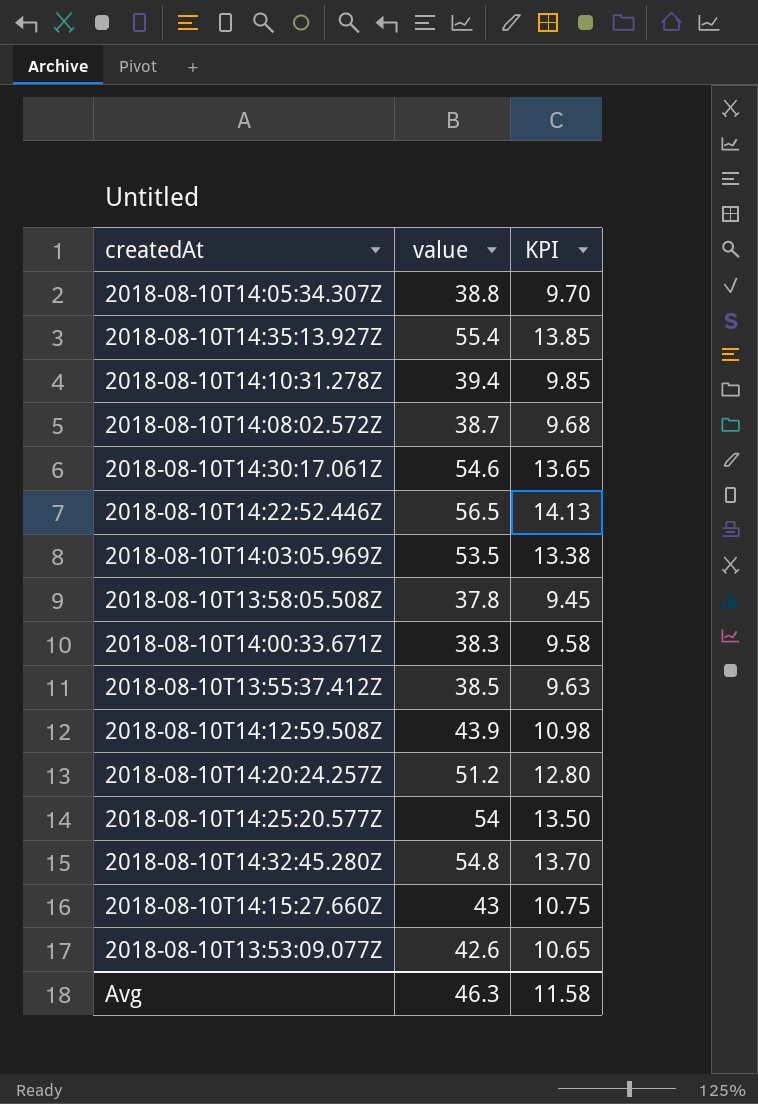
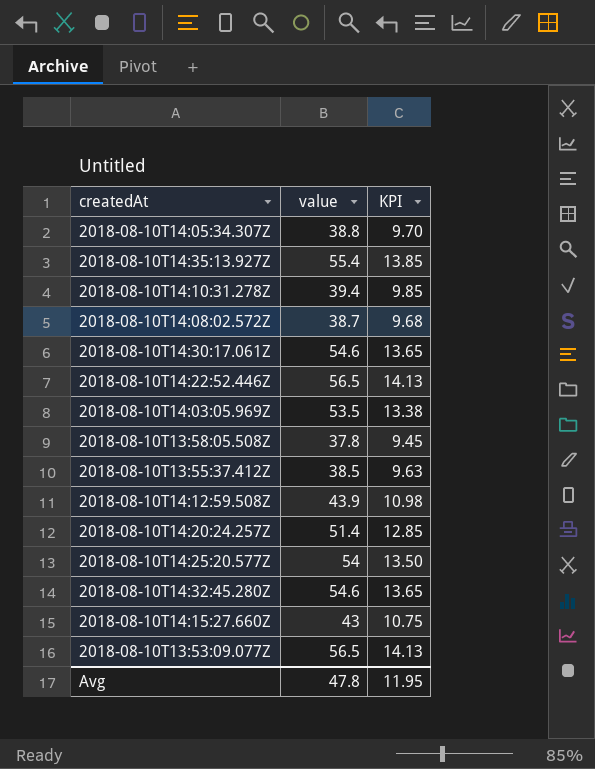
row 2018-08-10T14:00:33.671Z: 38.3 | 9.58 -> none
2018-08-10T14:20:24.257Z | value: 51.2 -> 51.4
2018-08-10T14:20:24.257Z | KPI: 12.80 -> 12.85
2018-08-10T14:32:45.280Z | value: 54.8 -> 54.6
2018-08-10T14:32:45.280Z | KPI: 13.70 -> 13.65
2018-08-10T13:53:09.077Z | value: 42.6 -> 56.5
2018-08-10T13:53:09.077Z | KPI: 10.65 -> 14.13
Avg | value: 46.3 -> 47.8
Avg | KPI: 11.58 -> 11.95

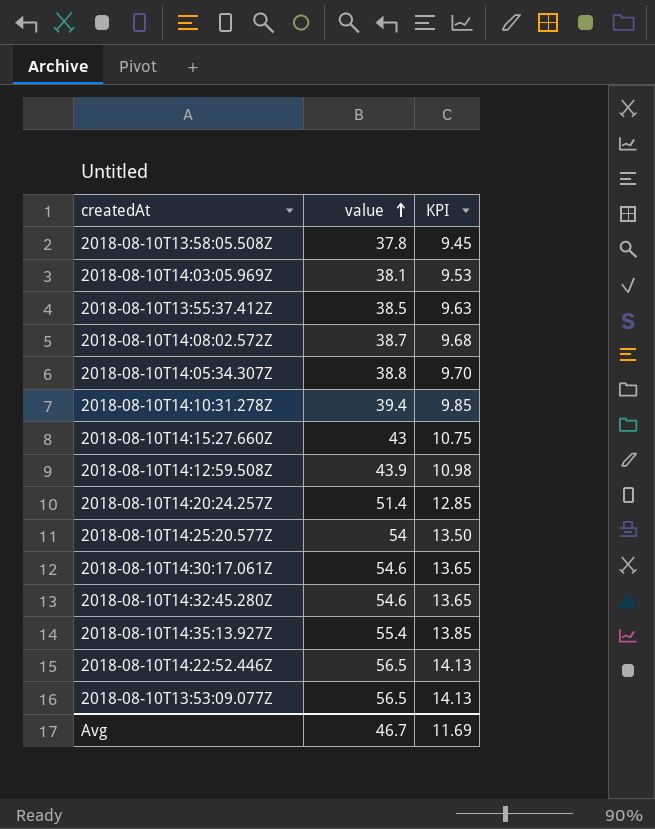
row order: none -> value ascending
2018-08-10T14:03:05.969Z | value: 53.5 -> 38.1
2018-08-10T14:03:05.969Z | KPI: 13.38 -> 9.53
Avg | value: 47.8 -> 46.7
Avg | KPI: 11.95 -> 11.69

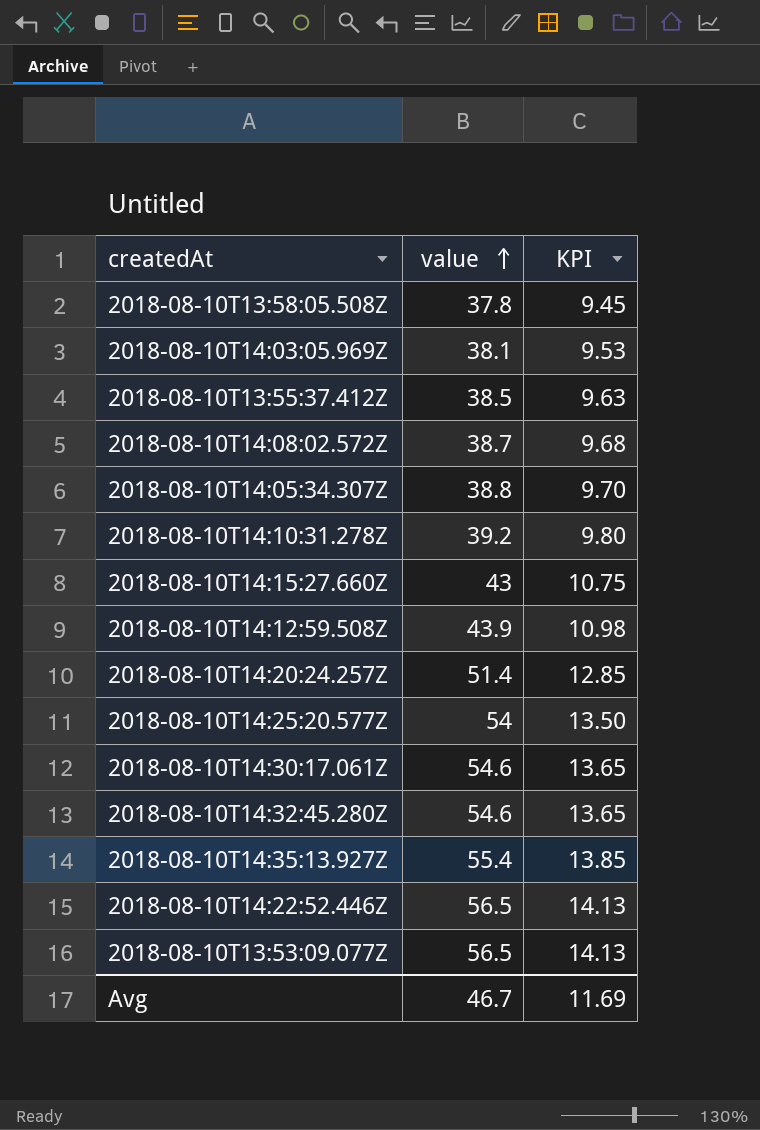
2018-08-10T14:10:31.278Z | value: 39.4 -> 39.2
2018-08-10T14:10:31.278Z | KPI: 9.85 -> 9.80

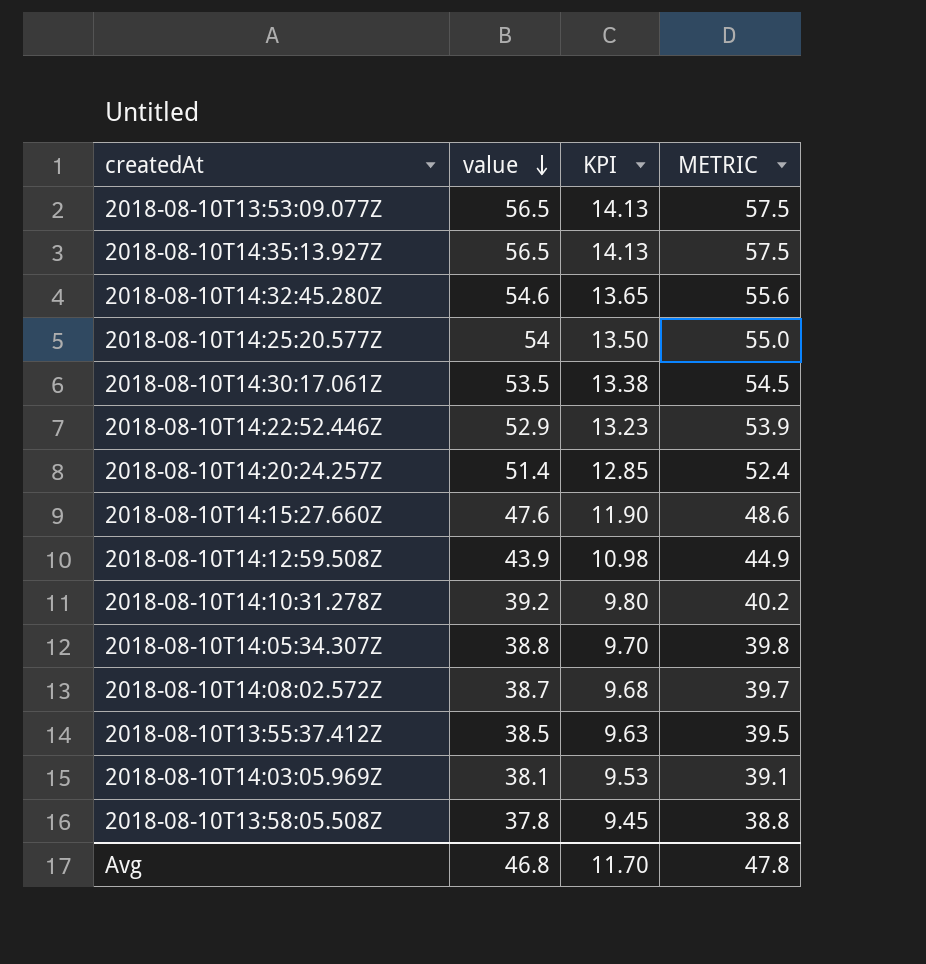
row order: value ascending -> value descending
column METRIC | formula: none -> [value] + 1
2018-08-10T14:35:13.927Z | value: 55.4 -> 56.5
2018-08-10T14:35:13.927Z | KPI: 13.85 -> 14.13
2018-08-10T14:30:17.061Z | value: 54.6 -> 53.5
2018-08-10T14:30:17.061Z | KPI: 13.65 -> 13.38
2018-08-10T14:22:52.446Z | value: 56.5 -> 52.9
2018-08-10T14:22:52.446Z | KPI: 14.13 -> 13.23
2018-08-10T14:15:27.660Z | value: 43 -> 47.6
2018-08-10T14:15:27.660Z | KPI: 10.75 -> 11.90
Avg | value: 46.7 -> 46.8
Avg | KPI: 11.69 -> 11.70

